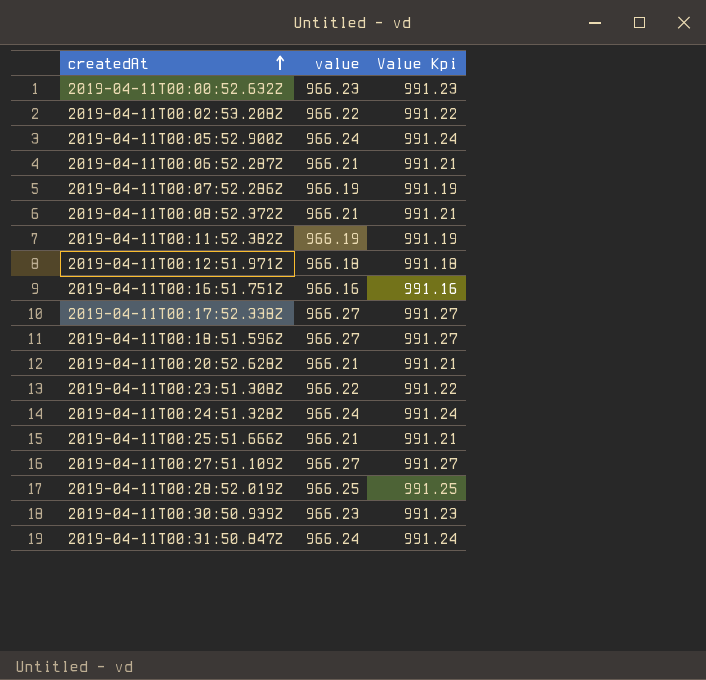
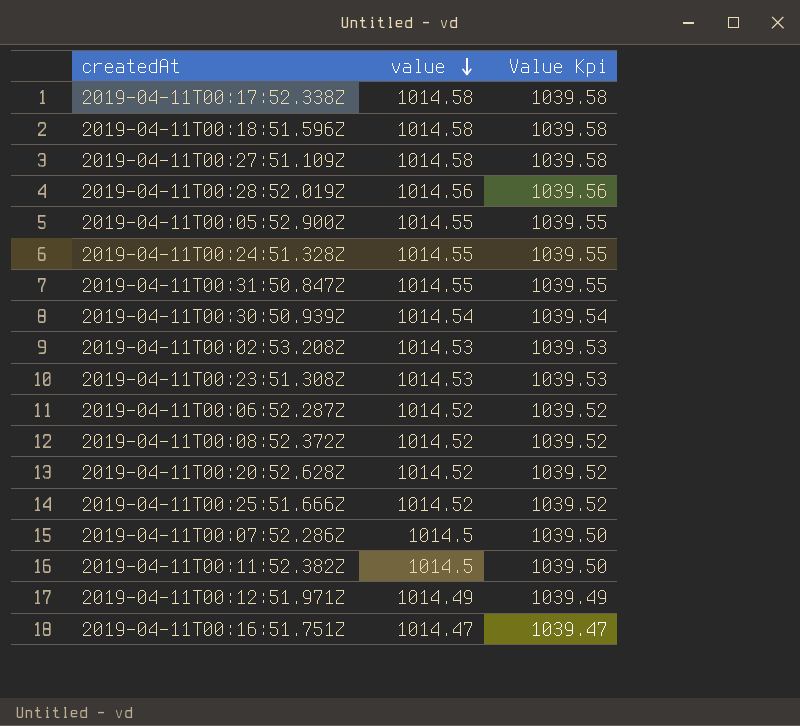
row order: createdAt ascending -> value descending
row 2019-04-11T00:00:52.632Z: 966.23 | 991.23 -> none
2019-04-11T00:17:52.338Z | value: 966.27 -> 1014.58
2019-04-11T00:17:52.338Z | Value Kpi: 991.27 -> 1039.58
2019-04-11T00:18:51.596Z | value: 966.27 -> 1014.58
2019-04-11T00:18:51.596Z | Value Kpi: 991.27 -> 1039.58
2019-04-11T00:27:51.109Z | value: 966.27 -> 1014.58
2019-04-11T00:27:51.109Z | Value Kpi: 991.27 -> 1039.58
2019-04-11T00:28:52.019Z | value: 966.25 -> 1014.56
2019-04-11T00:28:52.019Z | Value Kpi: 991.25 -> 1039.56
2019-04-11T00:05:52.900Z | value: 966.24 -> 1014.55
2019-04-11T00:05:52.900Z | Value Kpi: 991.24 -> 1039.55
2019-04-11T00:24:51.328Z | value: 966.24 -> 1014.55
2019-04-11T00:24:51.328Z | Value Kpi: 991.24 -> 1039.55
2019-04-11T00:31:50.847Z | value: 966.24 -> 1014.55
2019-04-11T00:31:50.847Z | Value Kpi: 991.24 -> 1039.55
2019-04-11T00:30:50.939Z | value: 966.23 -> 1014.54
2019-04-11T00:30:50.939Z | Value Kpi: 991.23 -> 1039.54
2019-04-11T00:02:53.208Z | value: 966.22 -> 1014.53
2019-04-11T00:02:53.208Z | Value Kpi: 991.22 -> 1039.53
2019-04-11T00:23:51.308Z | value: 966.22 -> 1014.53
2019-04-11T00:23:51.308Z | Value Kpi: 991.22 -> 1039.53
2019-04-11T00:06:52.287Z | value: 966.21 -> 1014.52
2019-04-11T00:06:52.287Z | Value Kpi: 991.21 -> 1039.52
2019-04-11T00:08:52.372Z | value: 966.21 -> 1014.52
2019-04-11T00:08:52.372Z | Value Kpi: 991.21 -> 1039.52
2019-04-11T00:20:52.628Z | value: 966.21 -> 1014.52
2019-04-11T00:20:52.628Z | Value Kpi: 991.21 -> 1039.52
2019-04-11T00:25:51.666Z | value: 966.21 -> 1014.52
2019-04-11T00:25:51.666Z | Value Kpi: 991.21 -> 1039.52
2019-04-11T00:07:52.286Z | value: 966.19 -> 1014.5
2019-04-11T00:07:52.286Z | Value Kpi: 991.19 -> 1039.50
2019-04-11T00:11:52.382Z | value: 966.19 -> 1014.5
2019-04-11T00:11:52.382Z | Value Kpi: 991.19 -> 1039.50
2019-04-11T00:12:51.971Z | value: 966.18 -> 1014.49
2019-04-11T00:12:51.971Z | Value Kpi: 991.18 -> 1039.49
2019-04-11T00:16:51.751Z | value: 966.16 -> 1014.47
2019-04-11T00:16:51.751Z | Value Kpi: 991.16 -> 1039.47

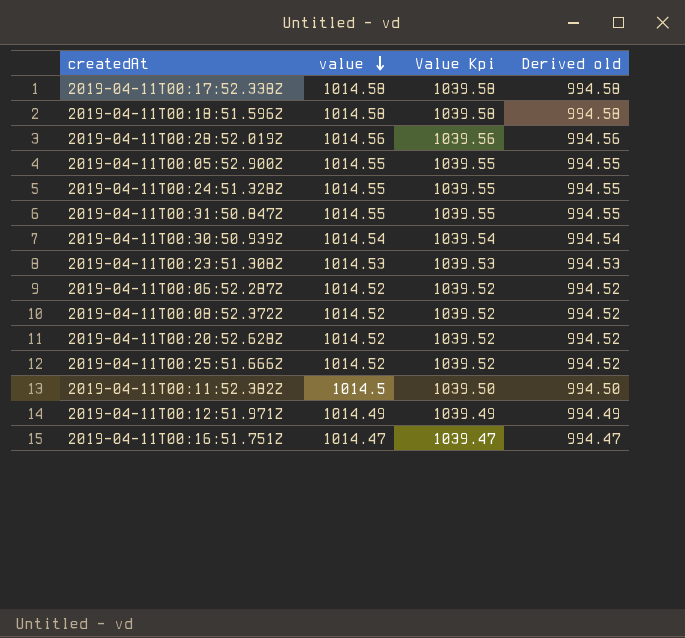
column Derived old | formula: none -> [value] - 20
row 2019-04-11T00:27:51.109Z: 1014.58 | 1039.58 -> none
row 2019-04-11T00:02:53.208Z: 1014.53 | 1039.53 -> none
row 2019-04-11T00:07:52.286Z: 1014.5 | 1039.50 -> none

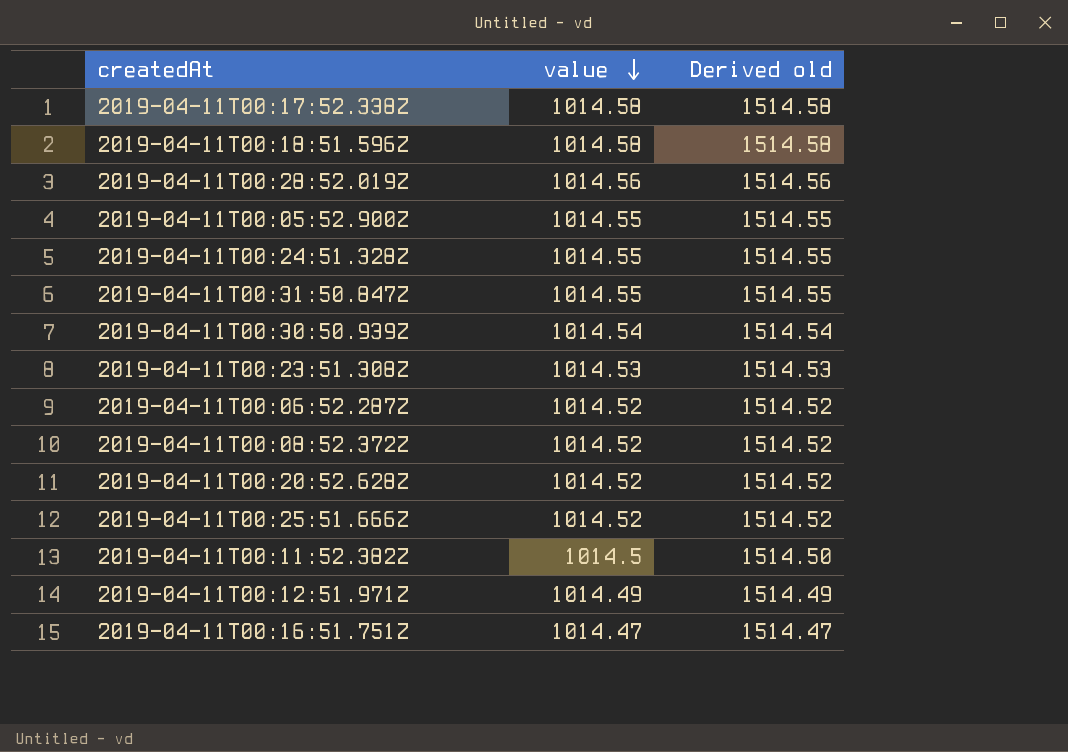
column Value Kpi | formula: [value] + 25 -> none
column Derived old | formula: [value] - 20 -> [value] + 500

